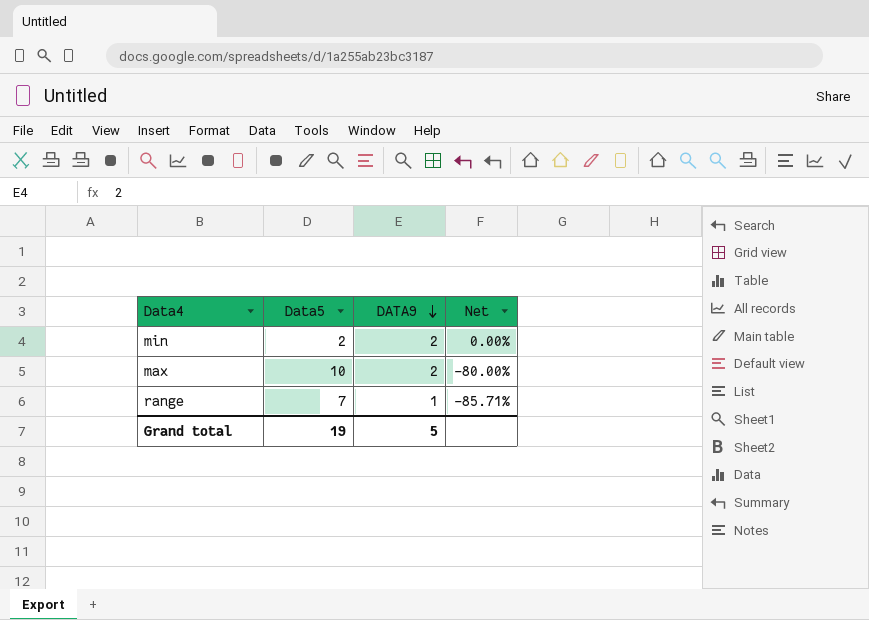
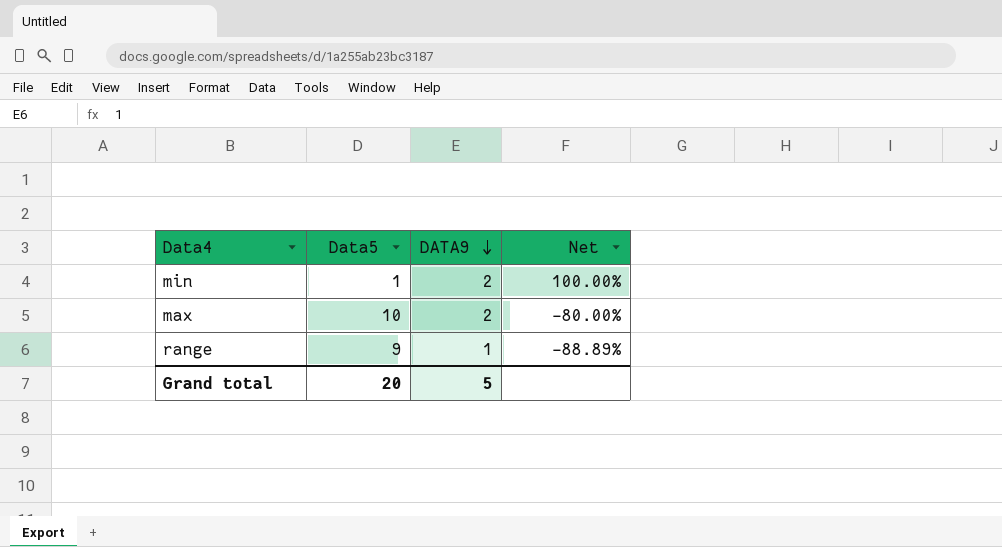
min | Data5: 2 -> 1
min | Net: 0.00% -> 100.00%
range | Data5: 7 -> 9
range | Net: -85.71% -> -88.89%
Grand total | Data5: 19 -> 20

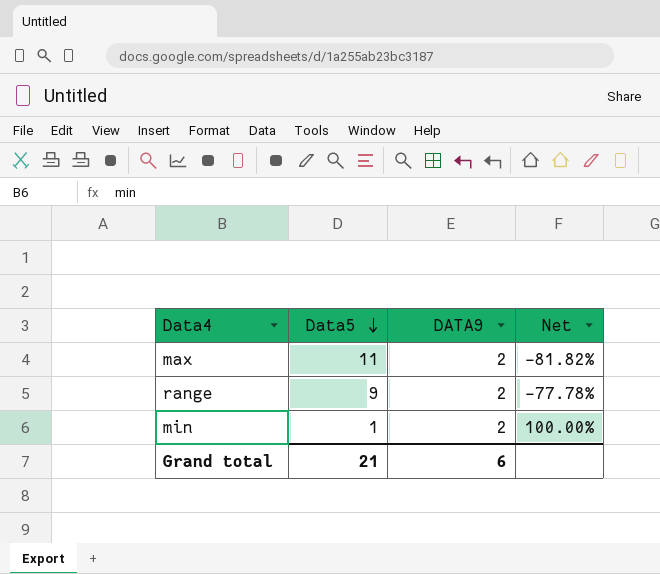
row order: DATA9 descending -> Data5 descending
max | Data5: 10 -> 11
max | Net: -80.00% -> -81.82%
range | DATA9: 1 -> 2
range | Net: -88.89% -> -77.78%
Grand total | Data5: 20 -> 21
Grand total | DATA9: 5 -> 6

